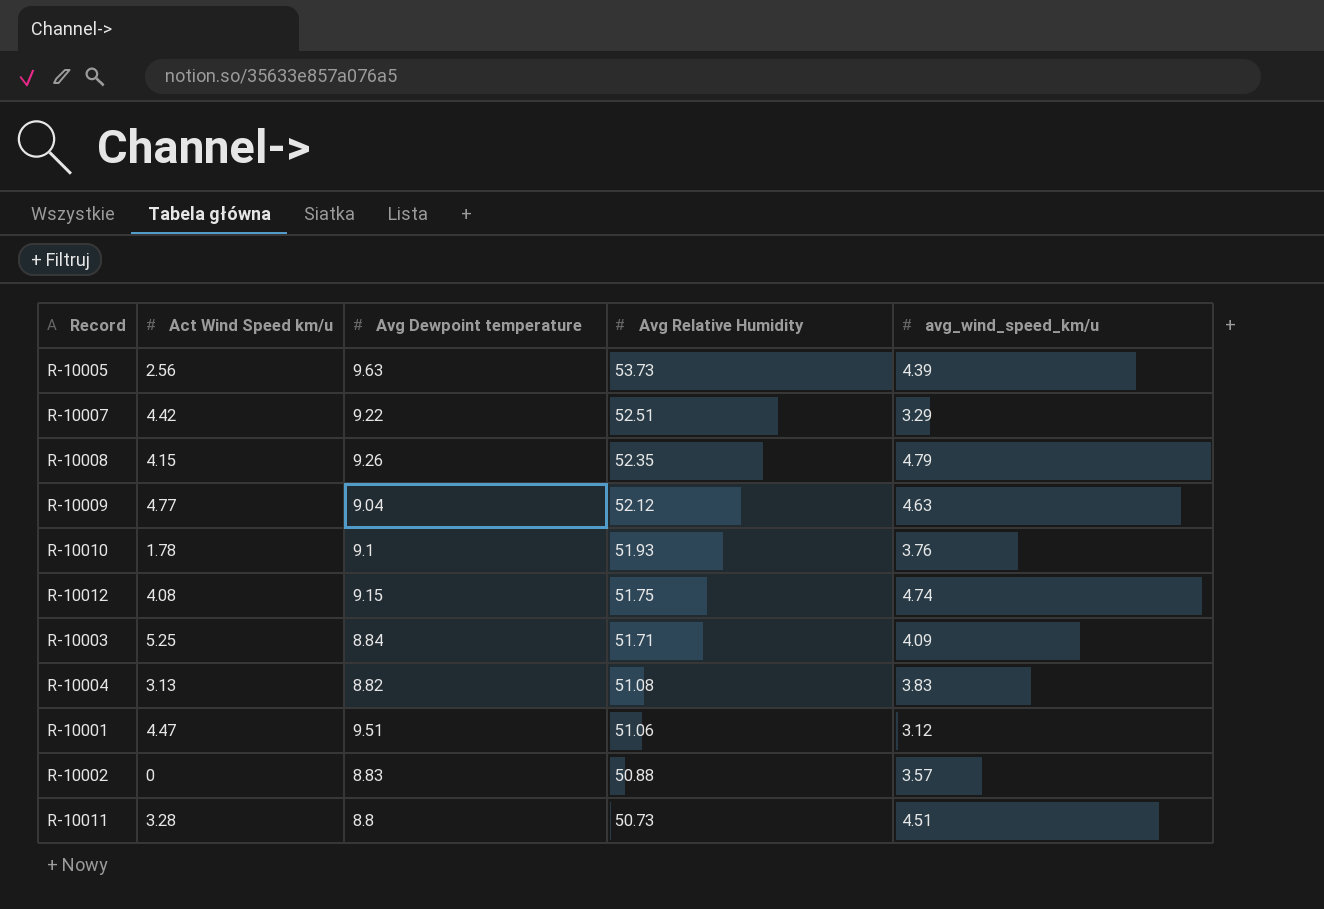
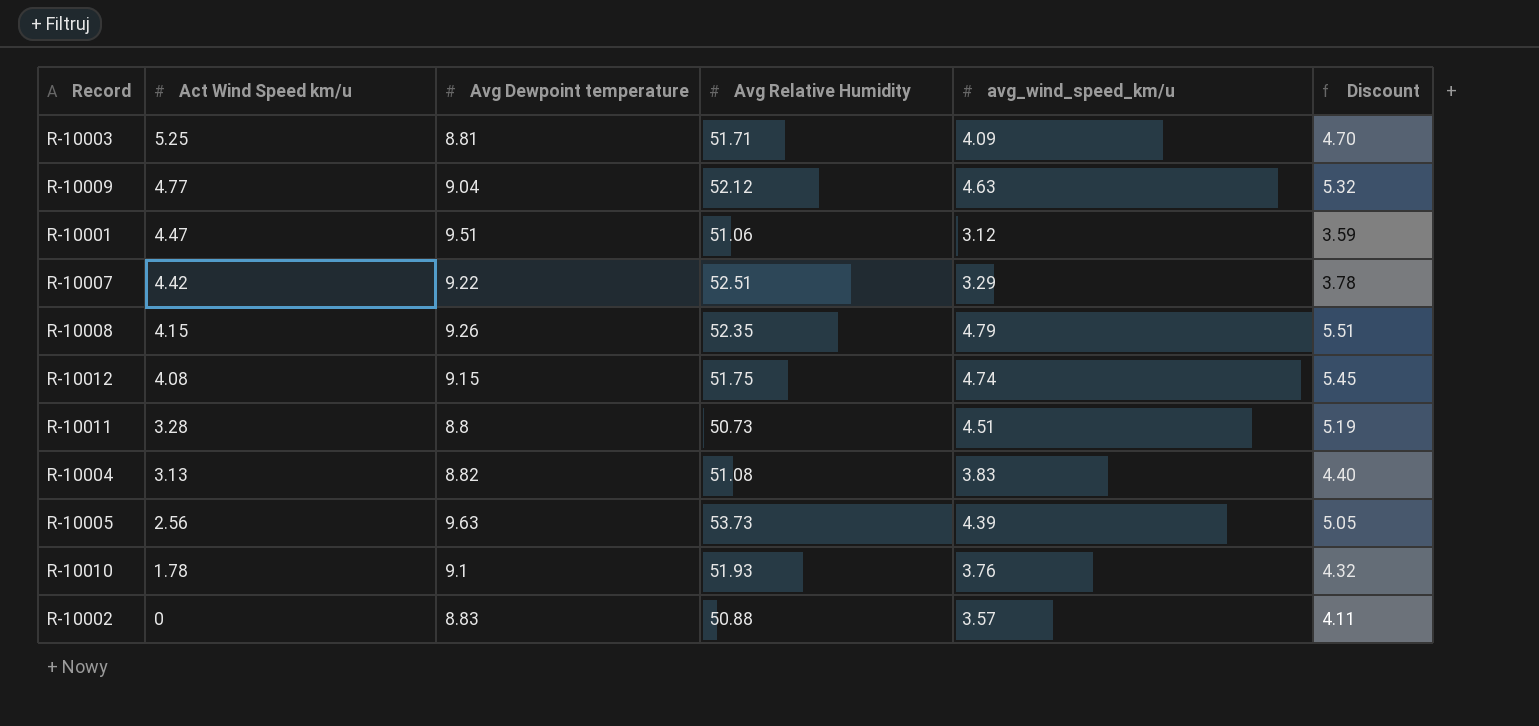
row order: Avg Relative Humidity descending -> Act Wind Speed km/u descending
column Discount | formula: none -> [avg_wind_speed_km/u] * 1.15
R-10003 | Avg Dewpoint temperature: 8.84 -> 8.81

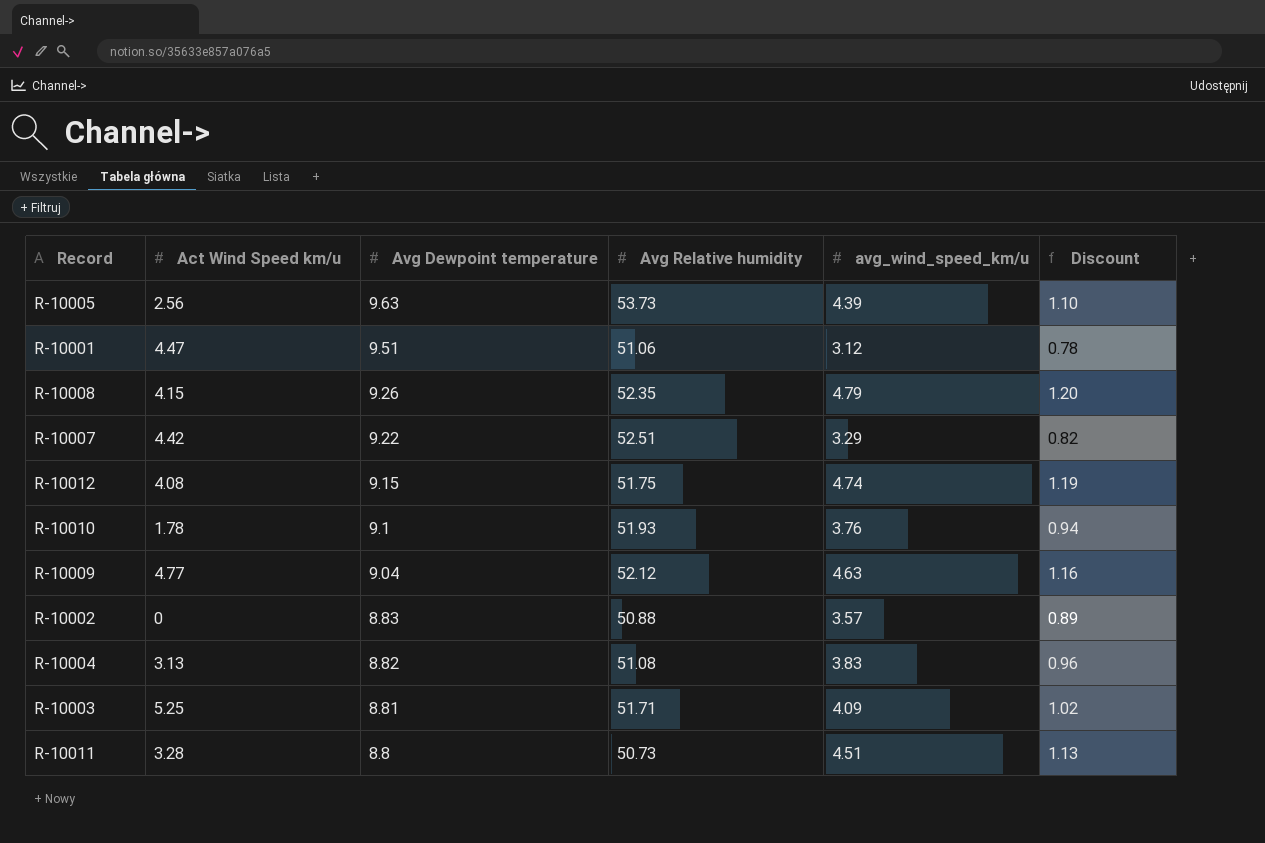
row order: Act Wind Speed km/u descending -> Avg Dewpoint temperature descending
column name: Avg Relative Humidity -> Avg Relative humidity
column Discount | formula: [avg_wind_speed_km/u] * 1.15 -> [avg_wind_speed_km/u] * 0.25

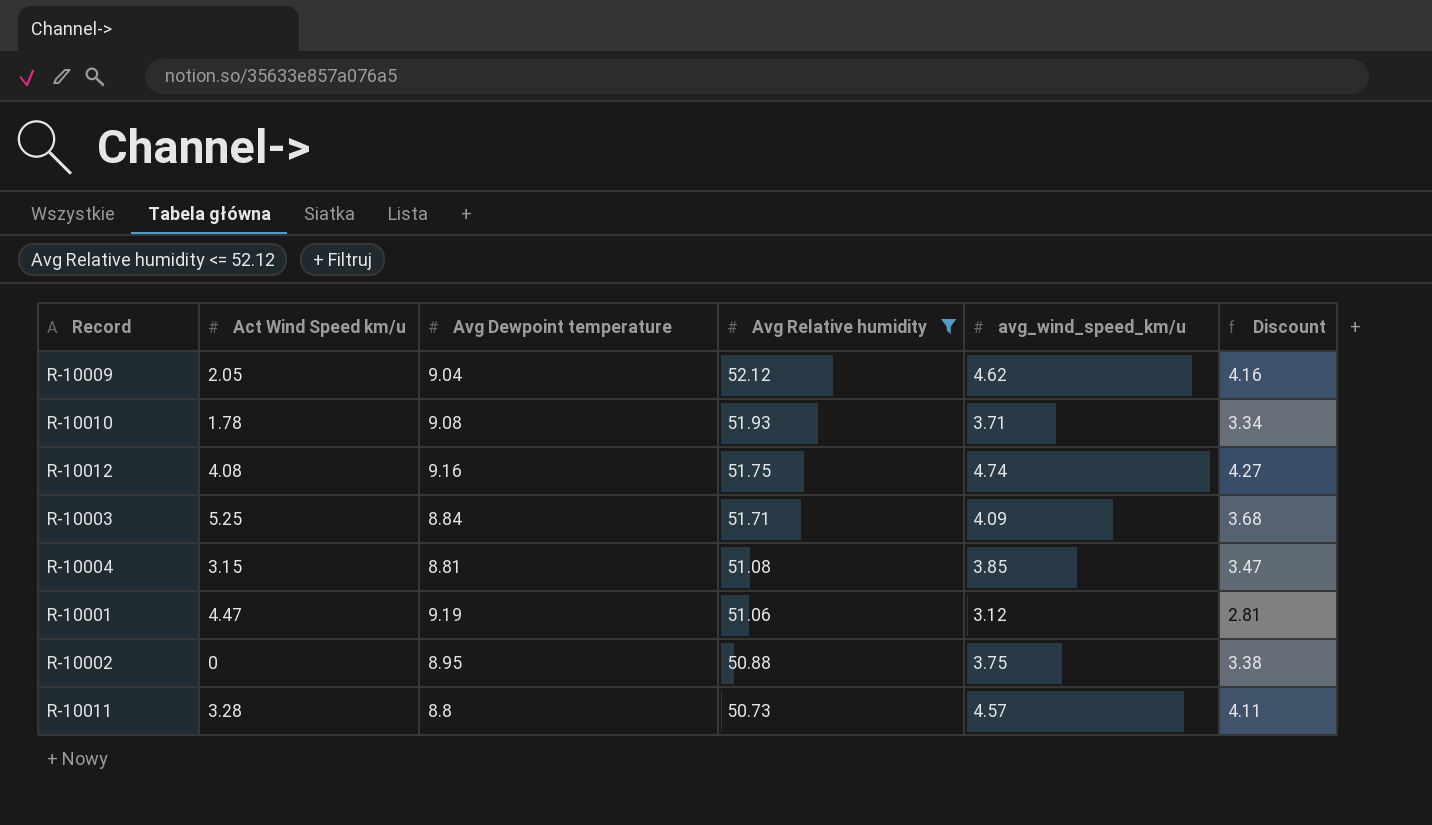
filter: none -> Avg Relative humidity <= 52.12
row order: Avg Dewpoint temperature descending -> Avg Relative humidity descending
column Discount | formula: [avg_wind_speed_km/u] * 0.25 -> [avg_wind_speed_km/u] * 0.9
R-10009 | Act Wind Speed km/u: 4.77 -> 2.05
R-10009 | avg_wind_speed_km/u: 4.63 -> 4.62
R-10010 | Avg Dewpoint temperature: 9.1 -> 9.08
R-10010 | avg_wind_speed_km/u: 3.76 -> 3.71
R-10012 | Avg Dewpoint temperature: 9.15 -> 9.16
R-10003 | Avg Dewpoint temperature: 8.81 -> 8.84
R-10004 | Act Wind Speed km/u: 3.13 -> 3.15
R-10004 | Avg Dewpoint temperature: 8.82 -> 8.81
R-10004 | avg_wind_speed_km/u: 3.83 -> 3.85
R-10001 | Avg Dewpoint temperature: 9.51 -> 9.19
R-10002 | Avg Dewpoint temperature: 8.83 -> 8.95
R-10002 | avg_wind_speed_km/u: 3.57 -> 3.75
R-10011 | avg_wind_speed_km/u: 4.51 -> 4.57

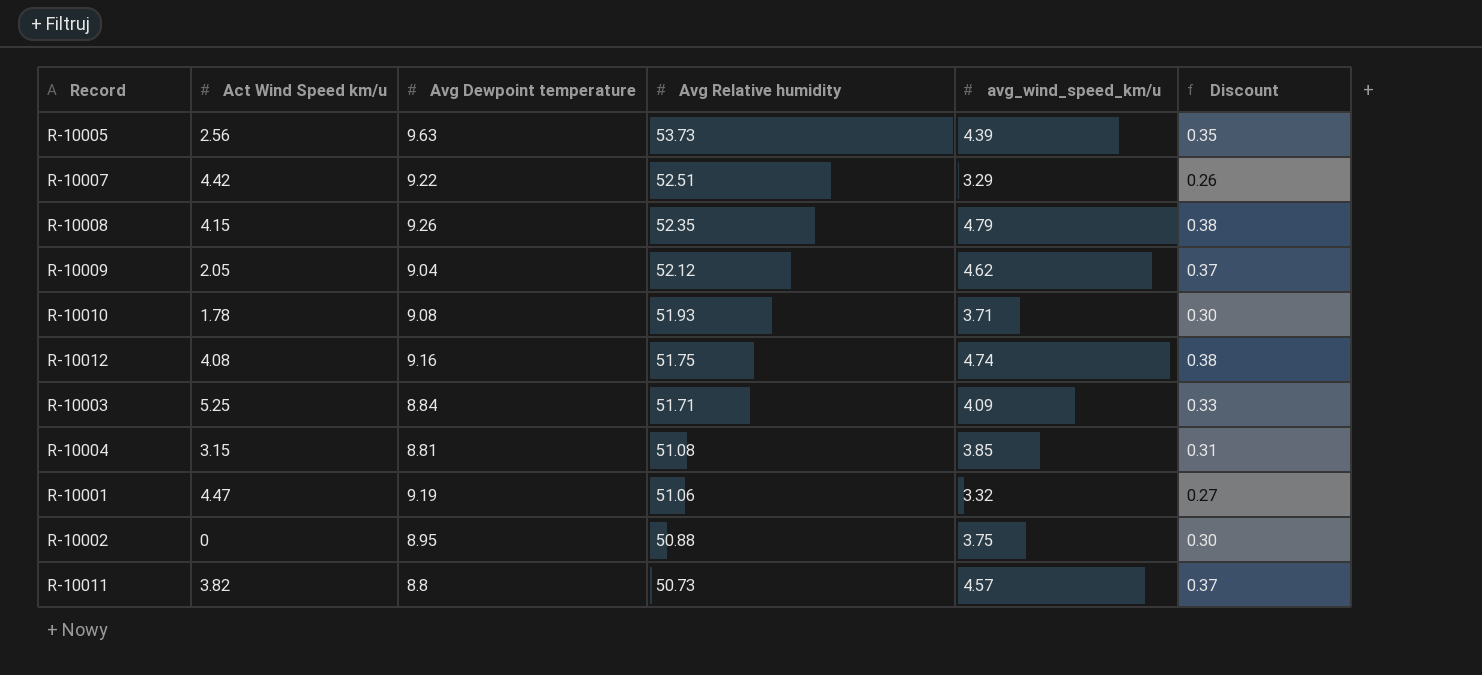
filter: Avg Relative humidity <= 52.12 -> none
column Discount | formula: [avg_wind_speed_km/u] * 0.9 -> [avg_wind_speed_km/u] * 0.08
R-10001 | avg_wind_speed_km/u: 3.12 -> 3.32
R-10011 | Act Wind Speed km/u: 3.28 -> 3.82

